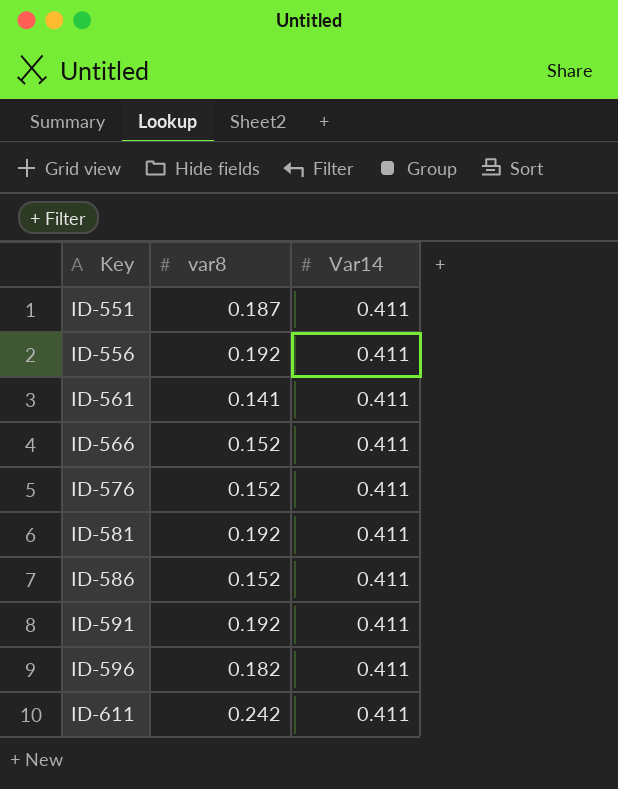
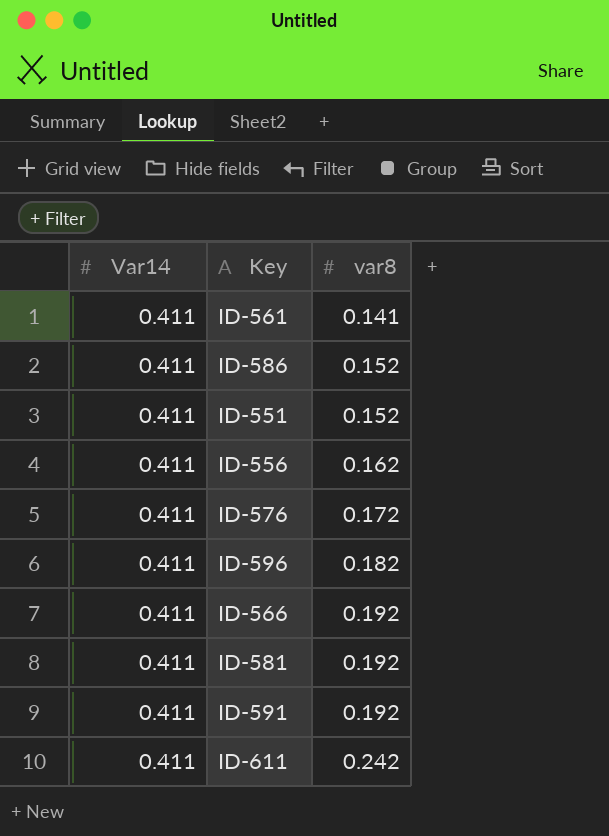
row order: Key ascending -> var8 ascending
column Var14 | position: 3 -> 1
ID-551 | var8: 0.187 -> 0.152
ID-556 | var8: 0.192 -> 0.162
ID-576 | var8: 0.152 -> 0.172
ID-566 | var8: 0.152 -> 0.192

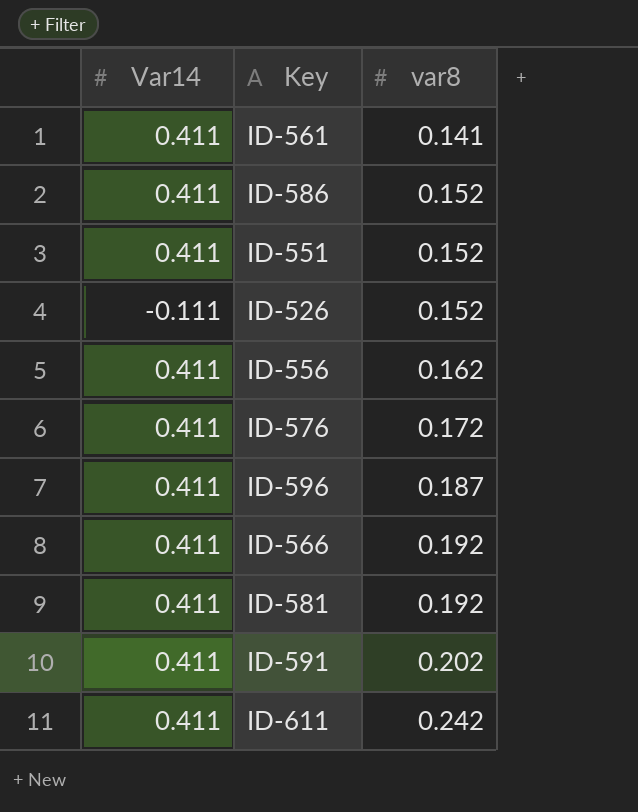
row ID-526: none -> -0.111 | 0.152
ID-596 | var8: 0.182 -> 0.187
ID-591 | var8: 0.192 -> 0.202

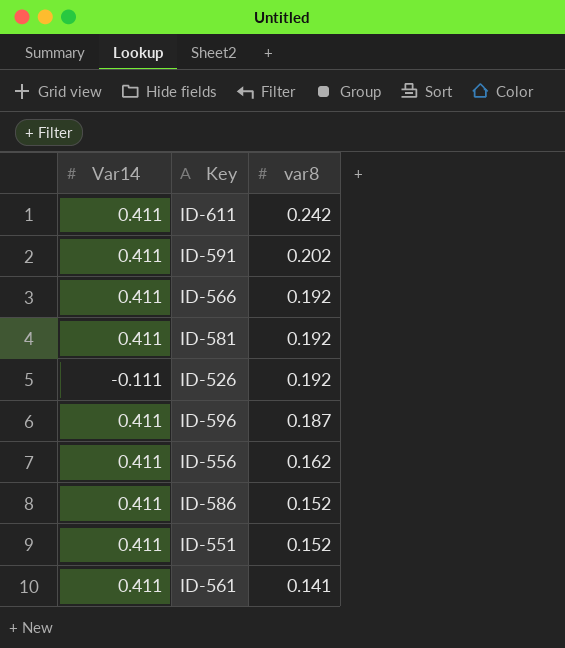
row order: var8 ascending -> var8 descending
row ID-576: 0.411 | 0.172 -> none
ID-526 | var8: 0.152 -> 0.192

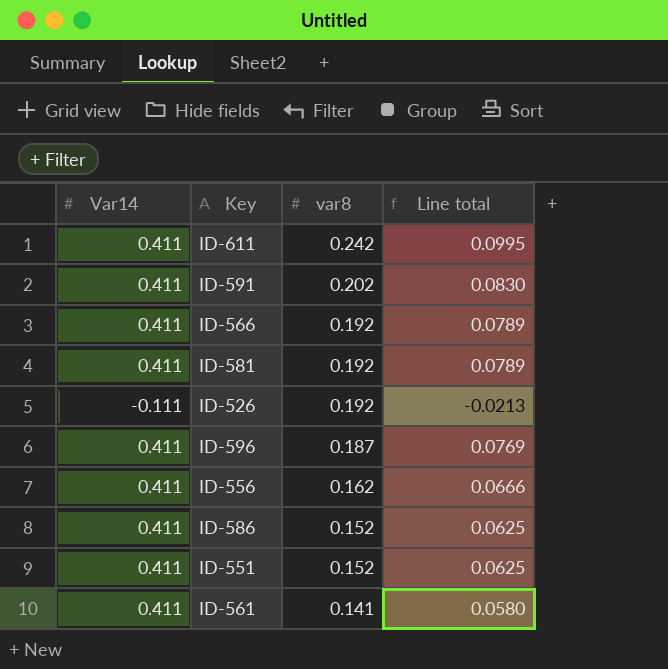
column Line total | formula: none -> [Var14] * [var8]

